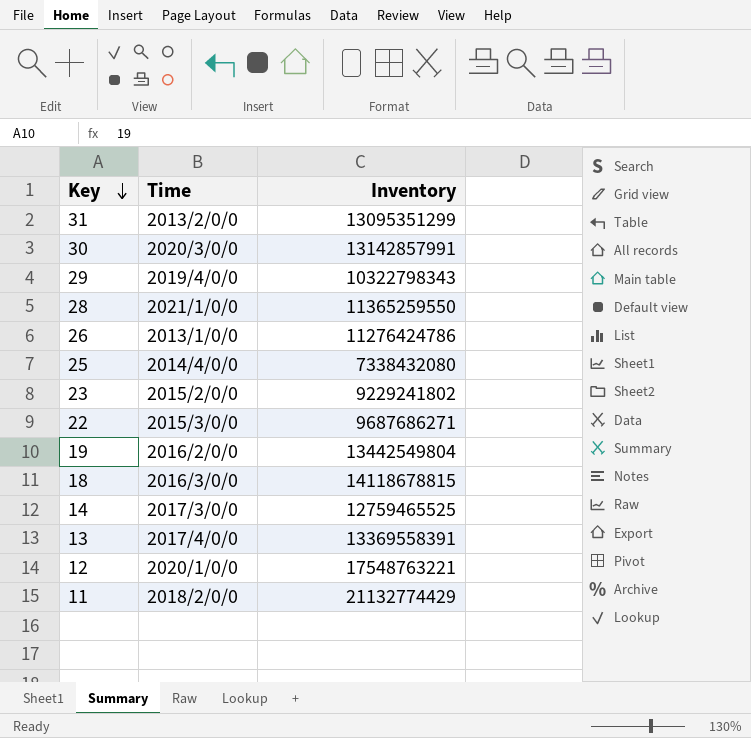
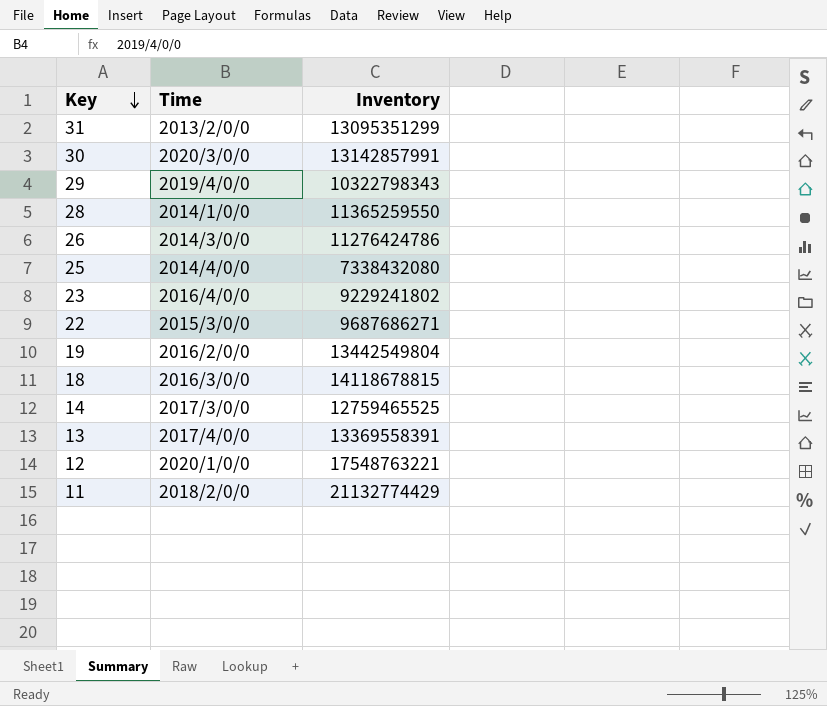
28 | Time: 2021/1/0/0 -> 2014/1/0/0
26 | Time: 2013/1/0/0 -> 2014/3/0/0
23 | Time: 2015/2/0/0 -> 2016/4/0/0

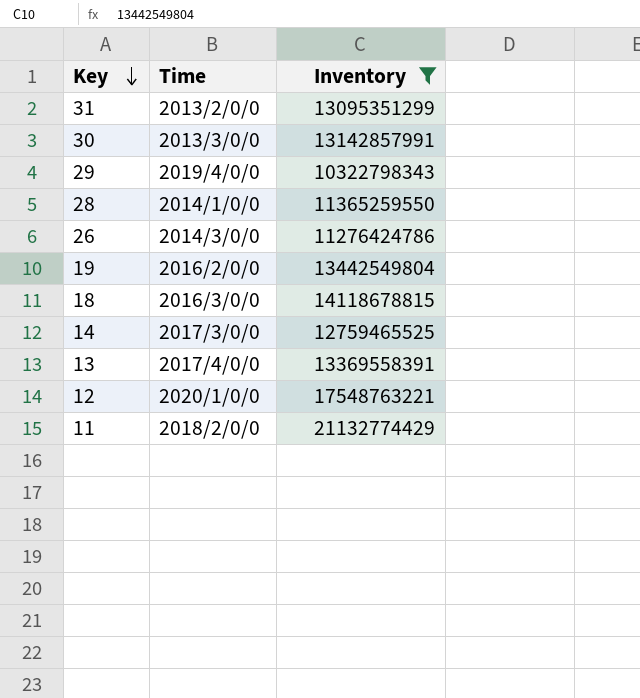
filter: none -> Inventory >= 10322798343
30 | Time: 2020/3/0/0 -> 2013/3/0/0

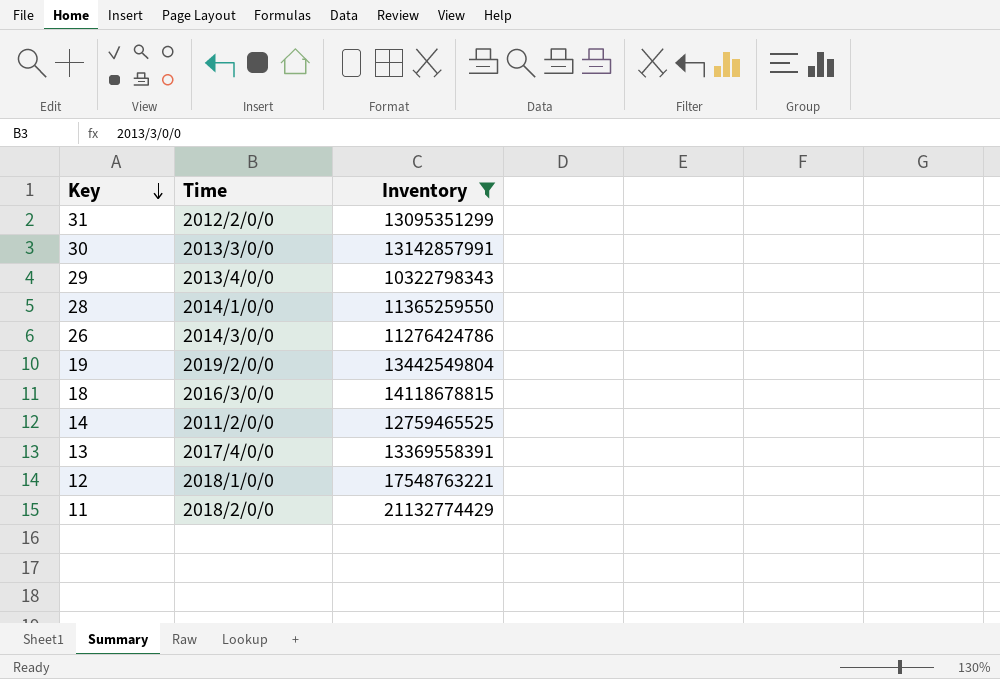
31 | Time: 2013/2/0/0 -> 2012/2/0/0
29 | Time: 2019/4/0/0 -> 2013/4/0/0
19 | Time: 2016/2/0/0 -> 2019/2/0/0
14 | Time: 2017/3/0/0 -> 2011/2/0/0
12 | Time: 2020/1/0/0 -> 2018/1/0/0

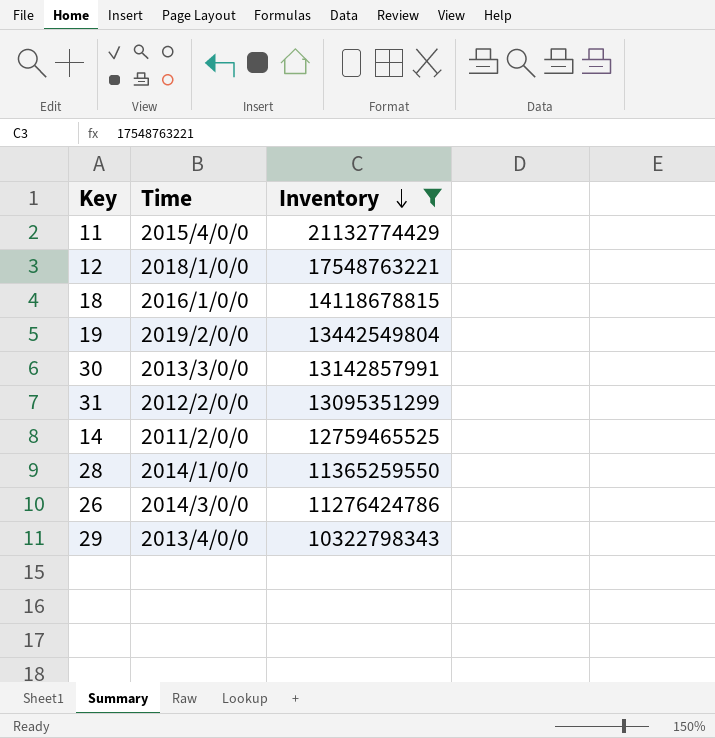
row order: Key descending -> Inventory descending
row 13: 2017/4/0/0 | 13369558391 -> none
11 | Time: 2018/2/0/0 -> 2015/4/0/0
18 | Time: 2016/3/0/0 -> 2016/1/0/0

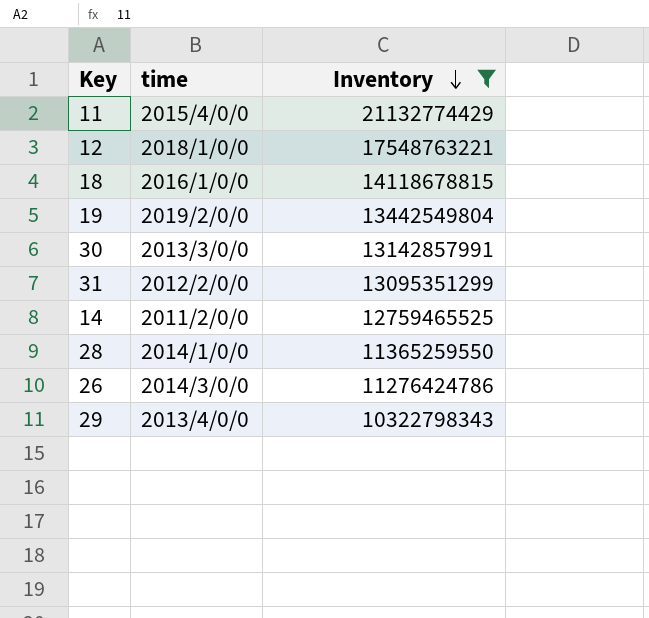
column name: Time -> time

